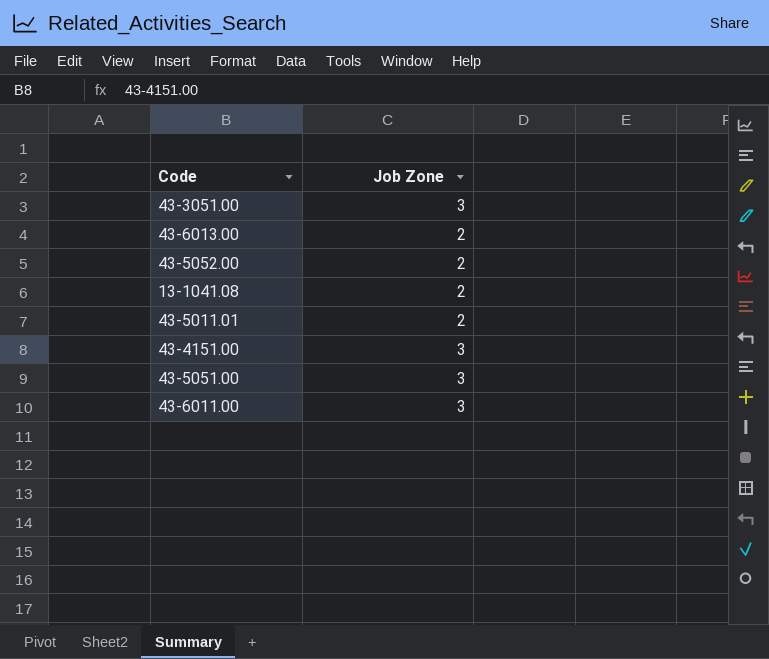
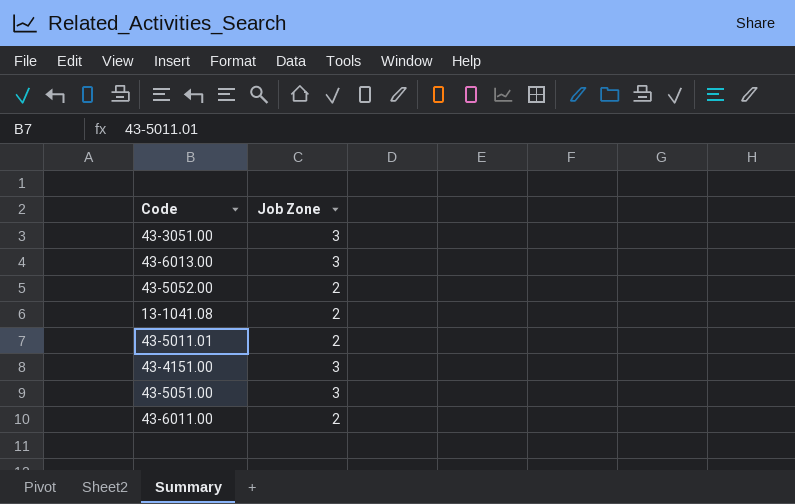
43-6013.00 | Job Zone: 2 -> 3
43-6011.00 | Job Zone: 3 -> 2

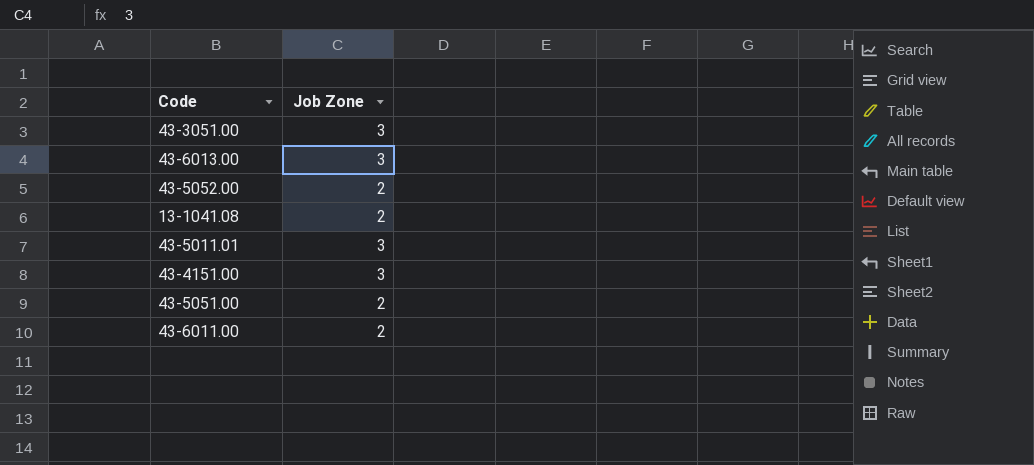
43-5011.01 | Job Zone: 2 -> 3
43-5051.00 | Job Zone: 3 -> 2

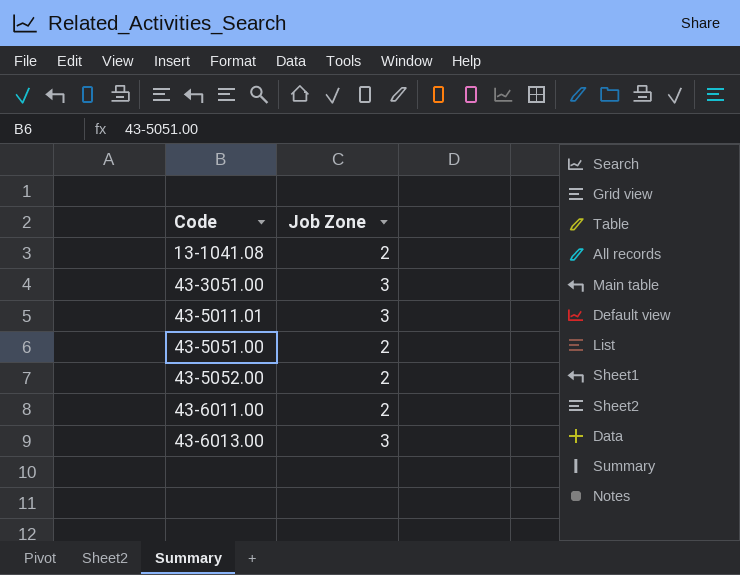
row order: none -> Code ascending
row 43-4151.00: 3 -> none

